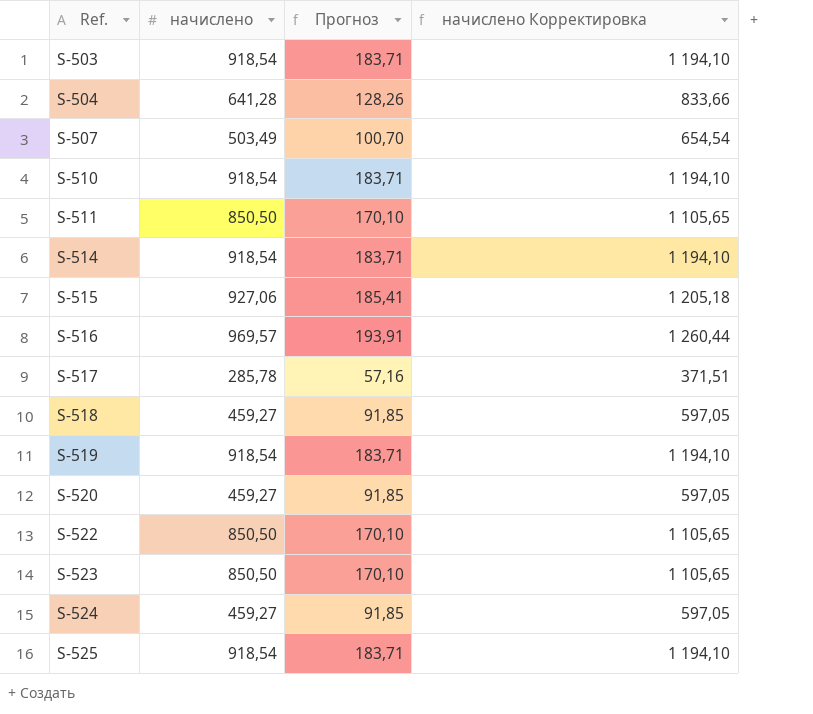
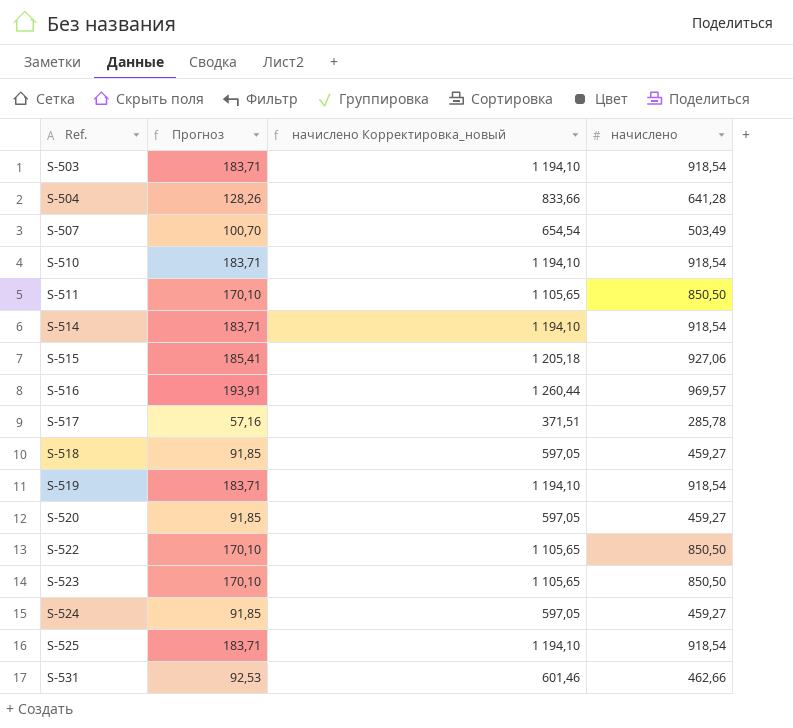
column name: начислено Корректировка -> начислено Корректировка_новый
column начислено | position: 2 -> 4
row S-531: none -> 92,53 | 601,46 | 462,66

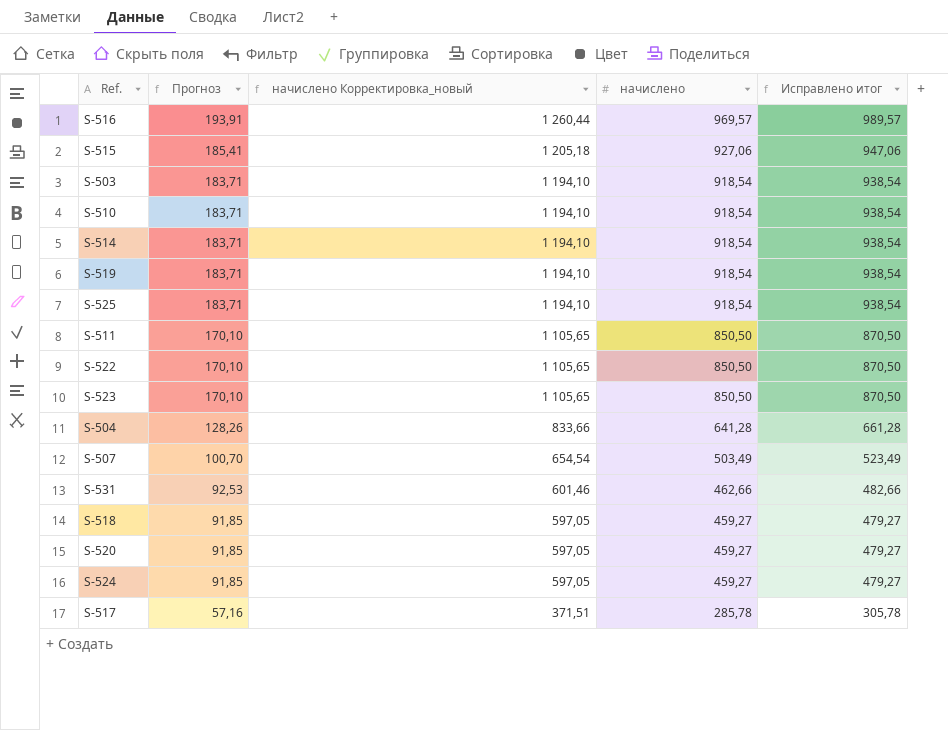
row order: Ref. ascending -> Прогноз descending
column Исправлено итог | formula: none -> [начислено] + 20

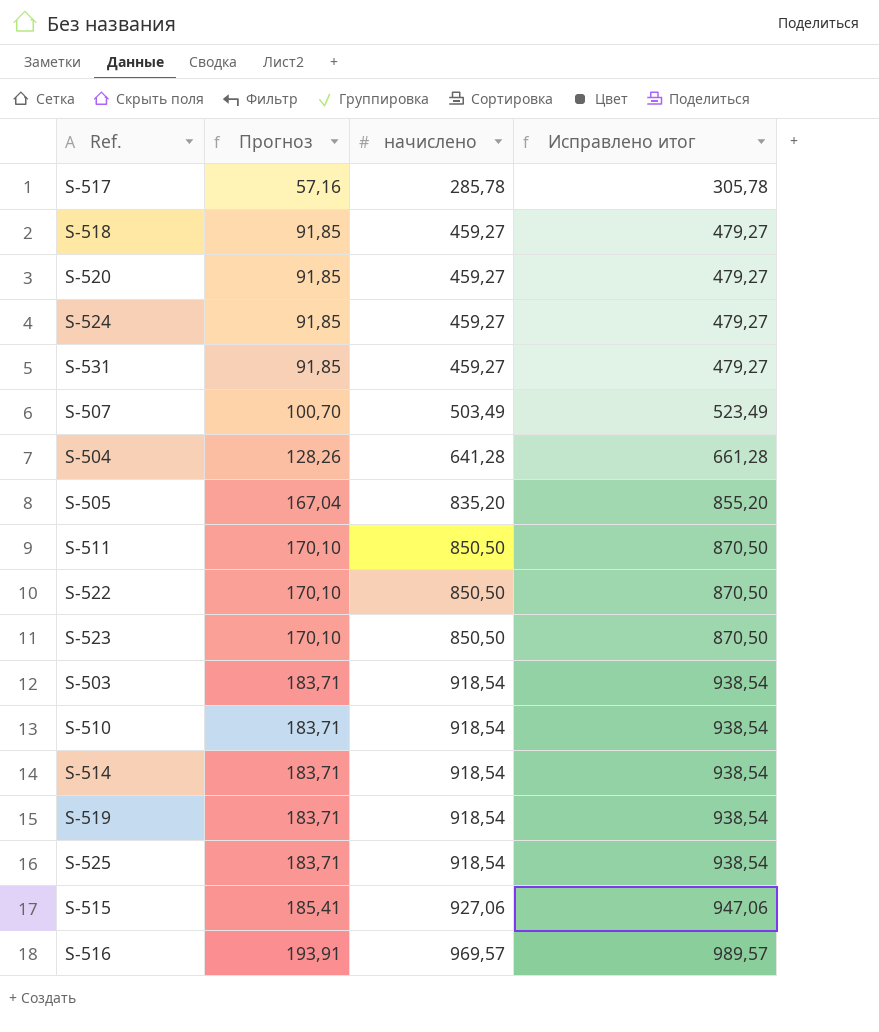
row order: Прогноз descending -> Прогноз ascending
column начислено Корректировка_новый | formula: [начислено] * 1,3 -> none
S-531 | Прогноз: 92,53 -> 91,85
S-531 | начислено: 462,66 -> 459,27
S-531 | Исправлено итог: 482,66 -> 479,27
row S-505: none -> 167,04 | 835,20 | 855,20

